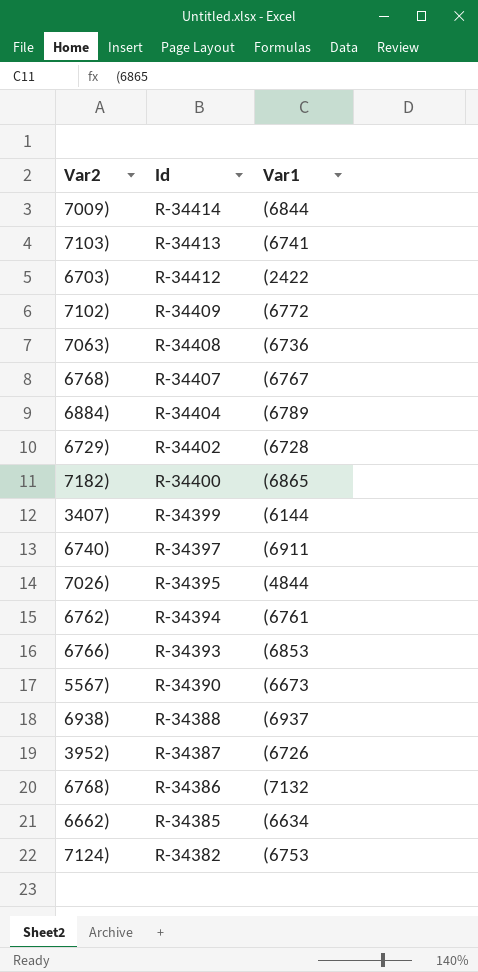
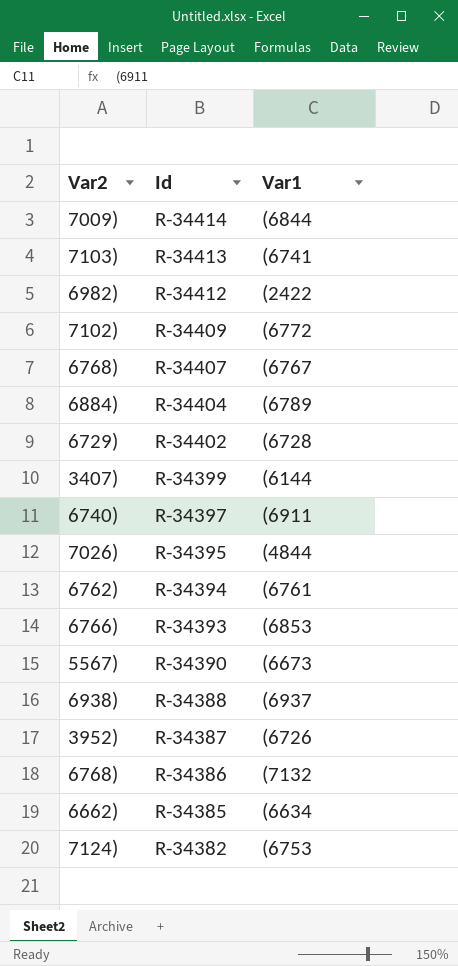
row R-34408: 7063) | (6736 -> none
row R-34400: 7182) | (6865 -> none
R-34412 | Var2: 6703) -> 6982)

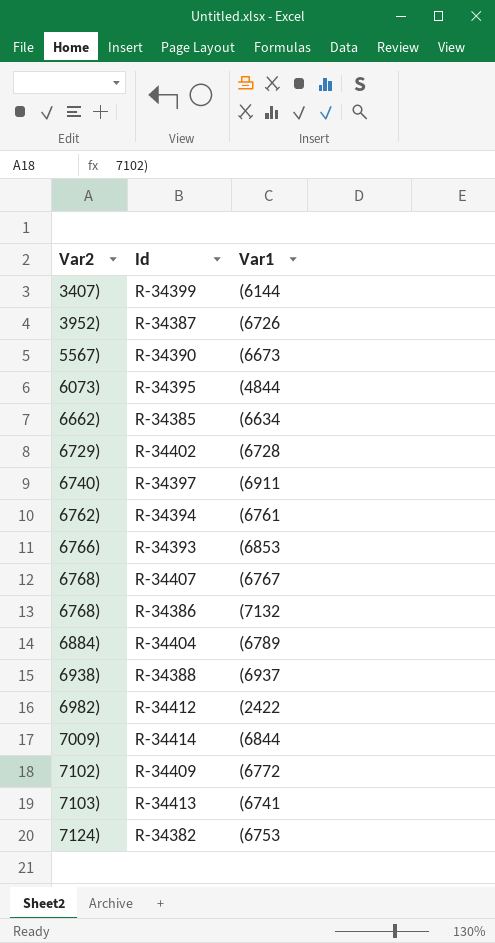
row order: Id descending -> Var2 ascending
R-34395 | Var2: 7026) -> 6073)

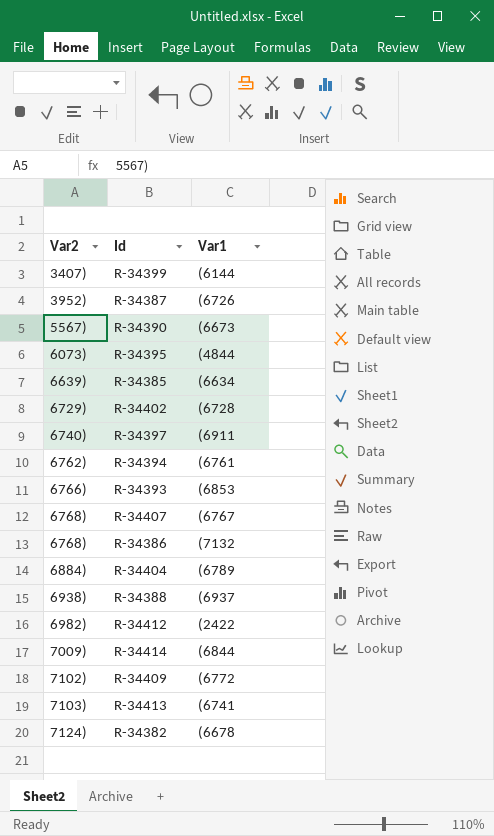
R-34385 | Var2: 6662) -> 6639)
R-34382 | Var1: (6753 -> (6678

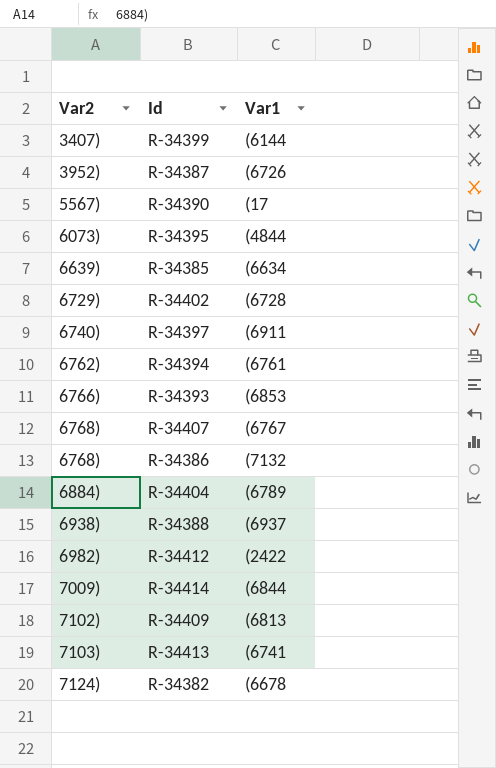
R-34390 | Var1: (6673 -> (17
R-34409 | Var1: (6772 -> (6813

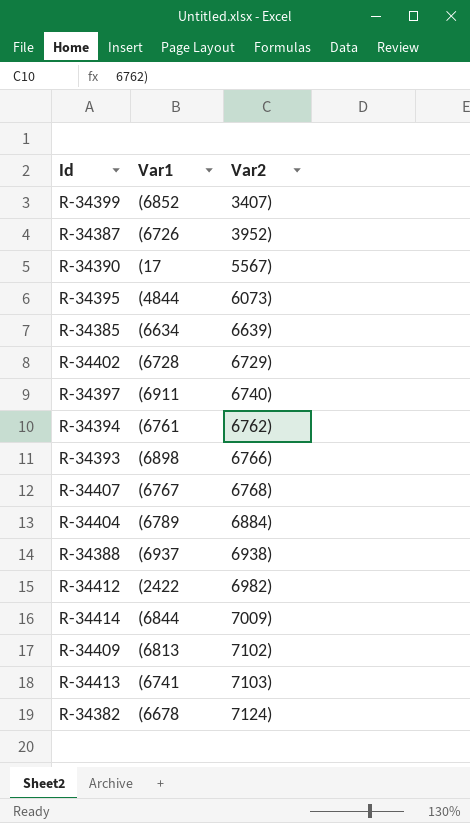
column Var2 | position: 1 -> 3
row R-34386: 6768) | (7132 -> none
R-34399 | Var1: (6144 -> (6852
R-34393 | Var1: (6853 -> (6898

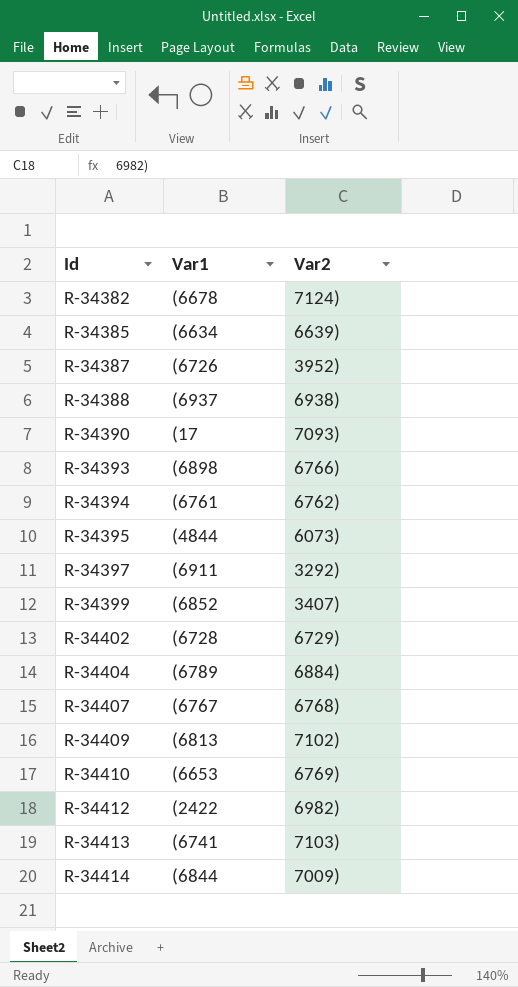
row order: Var2 ascending -> Id ascending
R-34390 | Var2: 5567) -> 7093)
R-34397 | Var2: 6740) -> 3292)
row R-34410: none -> (6653 | 6769)

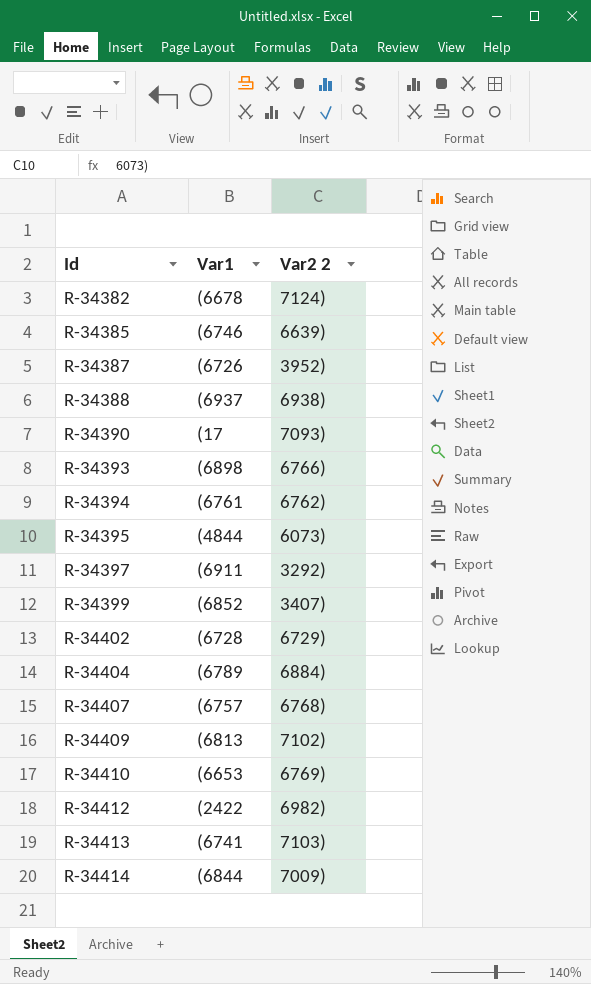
column name: Var2 -> Var2 2
R-34385 | Var1: (6634 -> (6746
R-34407 | Var1: (6767 -> (6757

